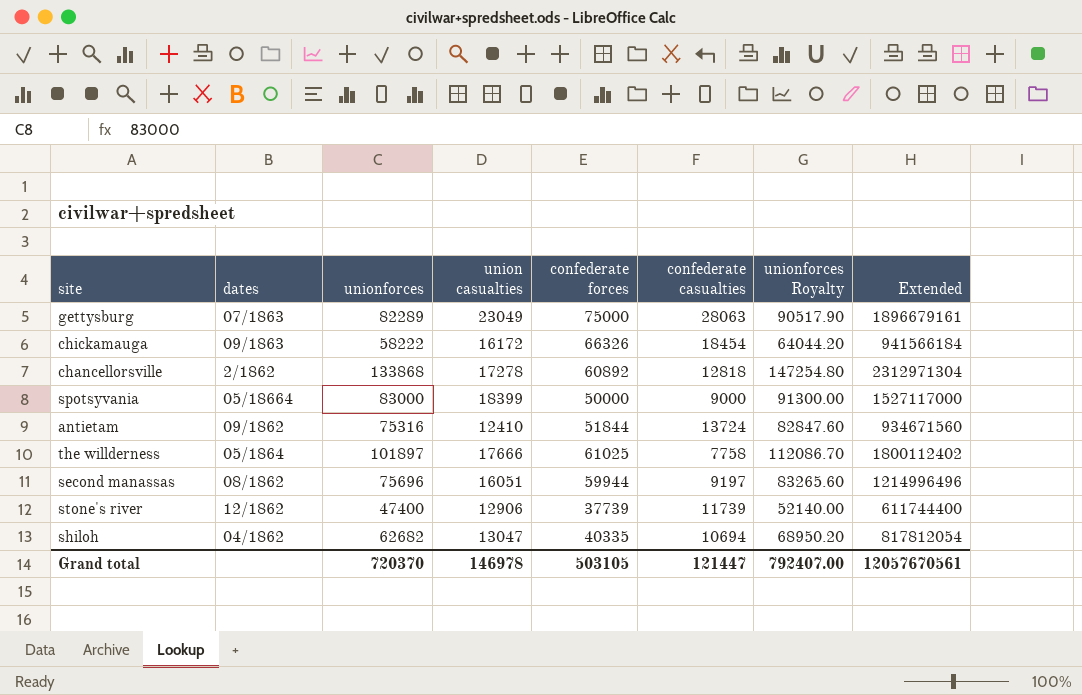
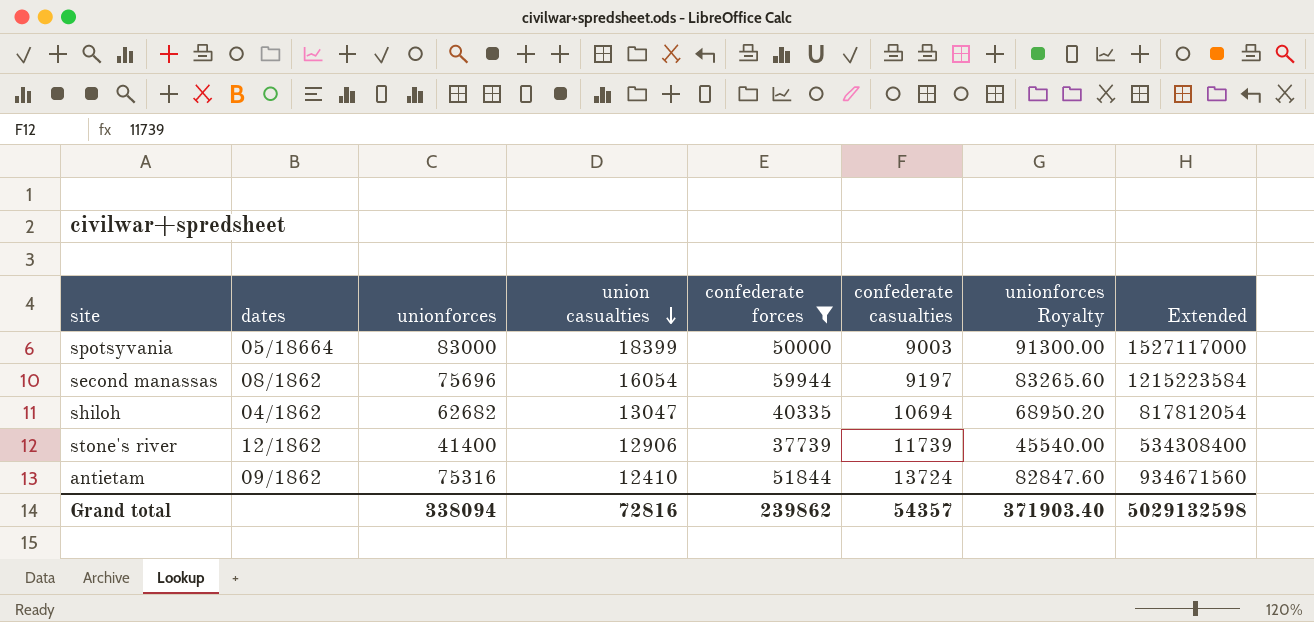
filter: none -> confederate forces <= 59944
row order: none -> union casualties descending
spotsyvania | confederate casualties: 9000 -> 9003
second manassas | union casualties: 16051 -> 16054
second manassas | Extended: 1214996496 -> 1215223584
stone's river | unionforces: 47400 -> 41400
stone's river | unionforces Royalty: 52140.00 -> 45540.00
stone's river | Extended: 611744400 -> 534308400
Grand total | unionforces: 720370 -> 338094
Grand total | union casualties: 146978 -> 72816
Grand total | confederate forces: 503105 -> 239862
Grand total | confederate casualties: 121447 -> 54357
Grand total | unionforces Royalty: 792407.00 -> 371903.40
Grand total | Extended: 12057670561 -> 5029132598

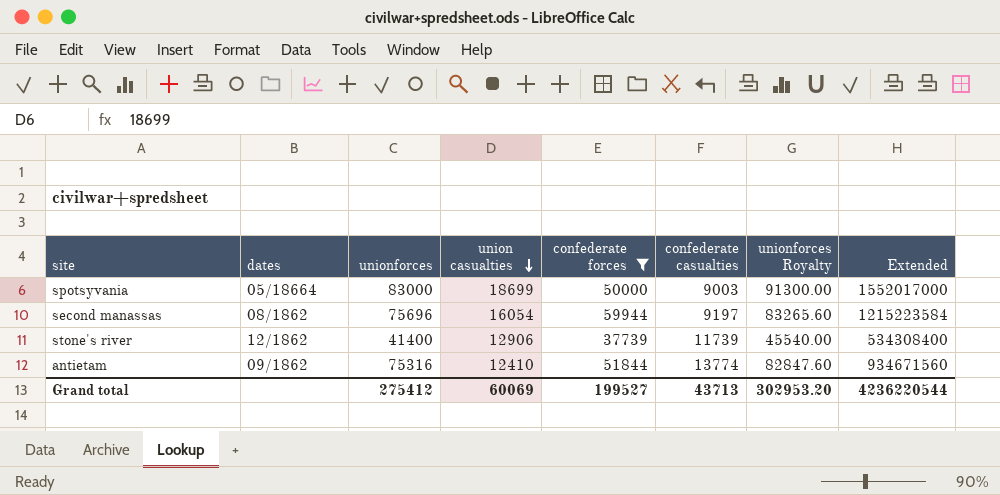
row shiloh: 04/1862 | 62682 | 13047 | 40335 | 10694 | 68950.20 | 817812054 -> none
spotsyvania | union casualties: 18399 -> 18699
spotsyvania | Extended: 1527117000 -> 1552017000
antietam | confederate casualties: 13724 -> 13774
Grand total | unionforces: 338094 -> 275412
Grand total | union casualties: 72816 -> 60069
Grand total | confederate forces: 239862 -> 199527
Grand total | confederate casualties: 54357 -> 43713
Grand total | unionforces Royalty: 371903.40 -> 302953.20
Grand total | Extended: 5029132598 -> 4236220544

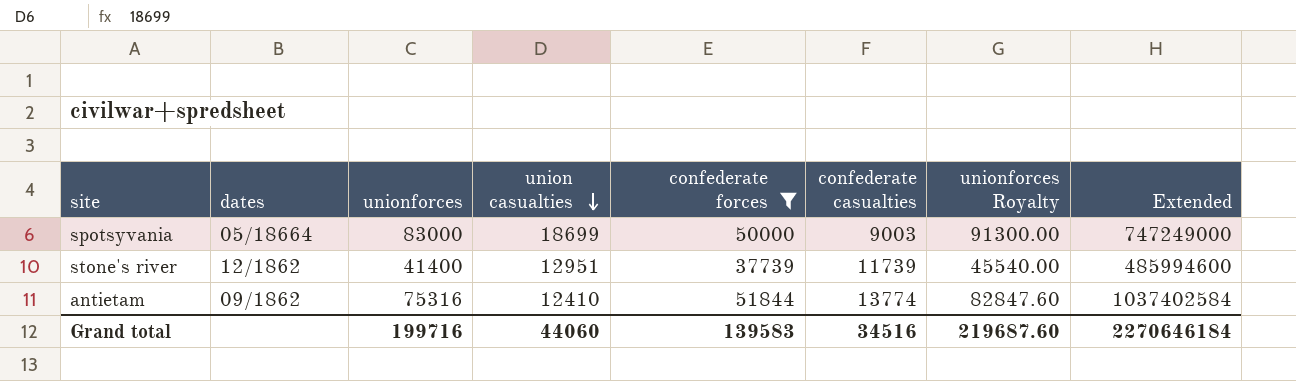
column Extended | formula: [unionforces] * [union casualties] -> [unionforces] * [confederate casualties]
row second manassas: 08/1862 | 75696 | 16054 | 59944 | 9197 | 83265.60 | 1215223584 -> none
stone's river | union casualties: 12906 -> 12951
Grand total | unionforces: 275412 -> 199716
Grand total | union casualties: 60069 -> 44060
Grand total | confederate forces: 199527 -> 139583
Grand total | confederate casualties: 43713 -> 34516
Grand total | unionforces Royalty: 302953.20 -> 219687.60
Grand total | Extended: 4236220544 -> 2270646184

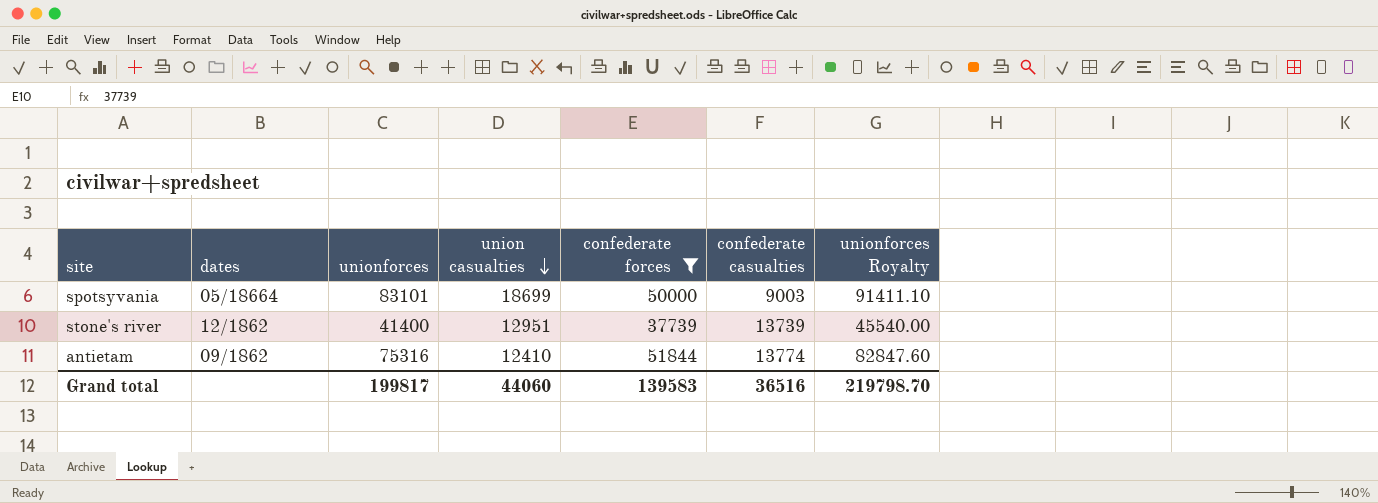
column Extended | formula: [unionforces] * [confederate casualties] -> none
spotsyvania | unionforces: 83000 -> 83101
spotsyvania | unionforces Royalty: 91300.00 -> 91411.10
stone's river | confederate casualties: 11739 -> 13739
Grand total | unionforces: 199716 -> 199817
Grand total | confederate casualties: 34516 -> 36516
Grand total | unionforces Royalty: 219687.60 -> 219798.70

